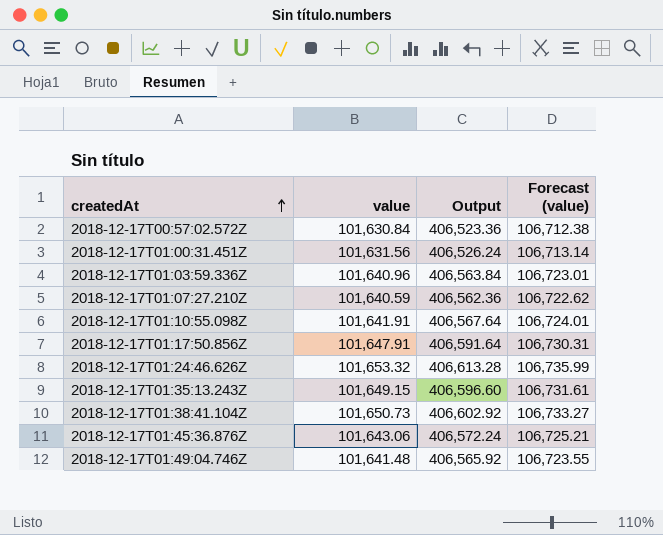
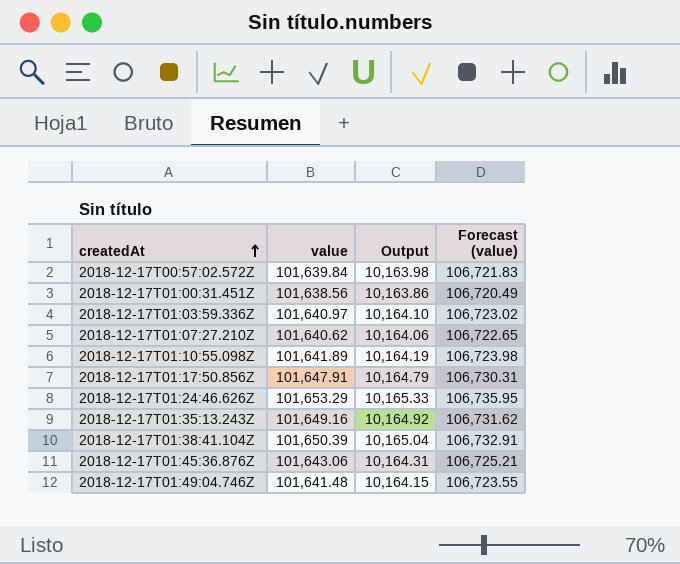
column Output | formula: [value] * 4 -> [value] * 0.1
2018-12-17T00:57:02.572Z | value: 101,630.84 -> 101,639.84
2018-12-17T00:57:02.572Z | Forecast (value): 106,712.38 -> 106,721.83
2018-12-17T01:00:31.451Z | value: 101,631.56 -> 101,638.56
2018-12-17T01:00:31.451Z | Forecast (value): 106,713.14 -> 106,720.49
2018-12-17T01:03:59.336Z | value: 101,640.96 -> 101,640.97
2018-12-17T01:03:59.336Z | Forecast (value): 106,723.01 -> 106,723.02
2018-12-17T01:07:27.210Z | value: 101,640.59 -> 101,640.62
2018-12-17T01:07:27.210Z | Forecast (value): 106,722.62 -> 106,722.65
2018-12-17T01:10:55.098Z | value: 101,641.91 -> 101,641.89
2018-12-17T01:10:55.098Z | Forecast (value): 106,724.01 -> 106,723.98
2018-12-17T01:24:46.626Z | value: 101,653.32 -> 101,653.29
2018-12-17T01:24:46.626Z | Forecast (value): 106,735.99 -> 106,735.95
2018-12-17T01:35:13.243Z | value: 101,649.15 -> 101,649.16
2018-12-17T01:35:13.243Z | Forecast (value): 106,731.61 -> 106,731.62
2018-12-17T01:38:41.104Z | value: 101,650.73 -> 101,650.39
2018-12-17T01:38:41.104Z | Forecast (value): 106,733.27 -> 106,732.91

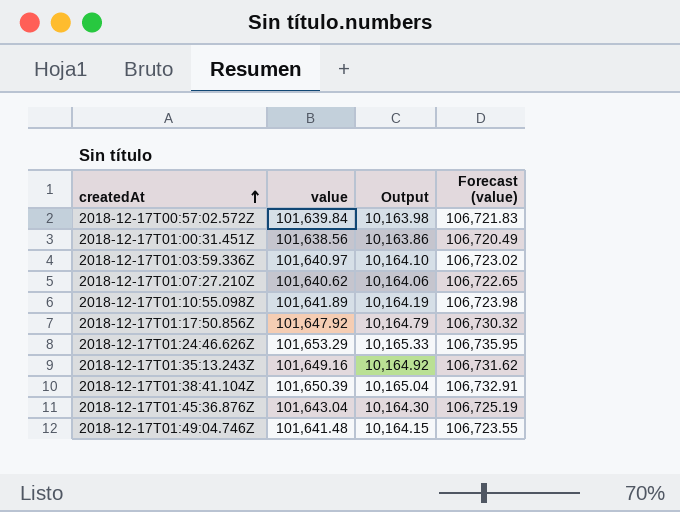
2018-12-17T01:17:50.856Z | value: 101,647.91 -> 101,647.92
2018-12-17T01:17:50.856Z | Forecast (value): 106,730.31 -> 106,730.32
2018-12-17T01:45:36.876Z | value: 101,643.06 -> 101,643.04
2018-12-17T01:45:36.876Z | Output: 10,164.31 -> 10,164.30
2018-12-17T01:45:36.876Z | Forecast (value): 106,725.21 -> 106,725.19

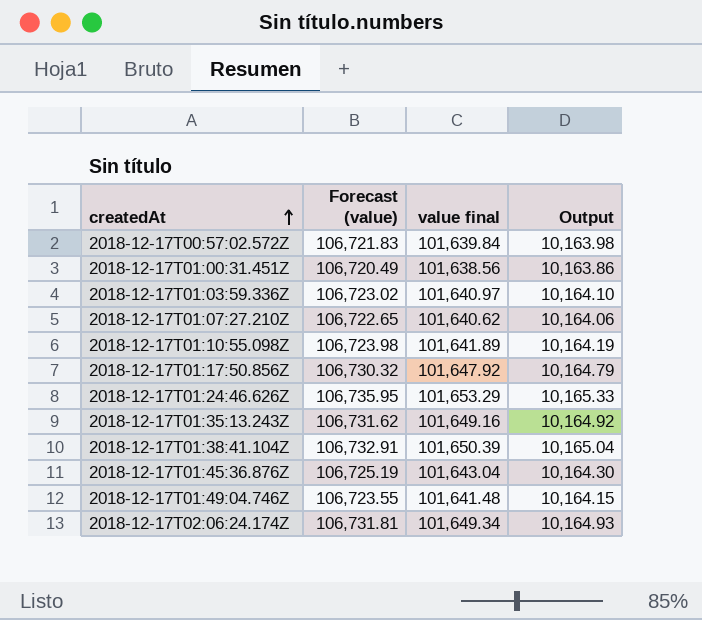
column Forecast (value) | position: 4 -> 2
column name: value -> value final
row 2018-12-17T02:06:24.174Z: none -> 106,731.81 | 101,649.34 | 10,164.93

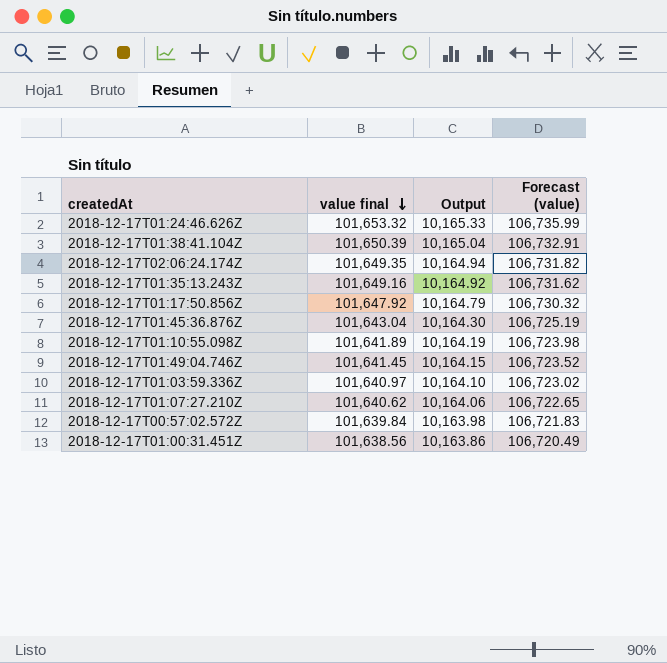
row order: createdAt ascending -> value final descending
column Forecast (value) | position: 2 -> 4
2018-12-17T01:24:46.626Z | value final: 101,653.29 -> 101,653.32
2018-12-17T01:24:46.626Z | Forecast (value): 106,735.95 -> 106,735.99
2018-12-17T02:06:24.174Z | value final: 101,649.34 -> 101,649.35
2018-12-17T02:06:24.174Z | Output: 10,164.93 -> 10,164.94
2018-12-17T02:06:24.174Z | Forecast (value): 106,731.81 -> 106,731.82
2018-12-17T01:49:04.746Z | value final: 101,641.48 -> 101,641.45
2018-12-17T01:49:04.746Z | Forecast (value): 106,723.55 -> 106,723.52

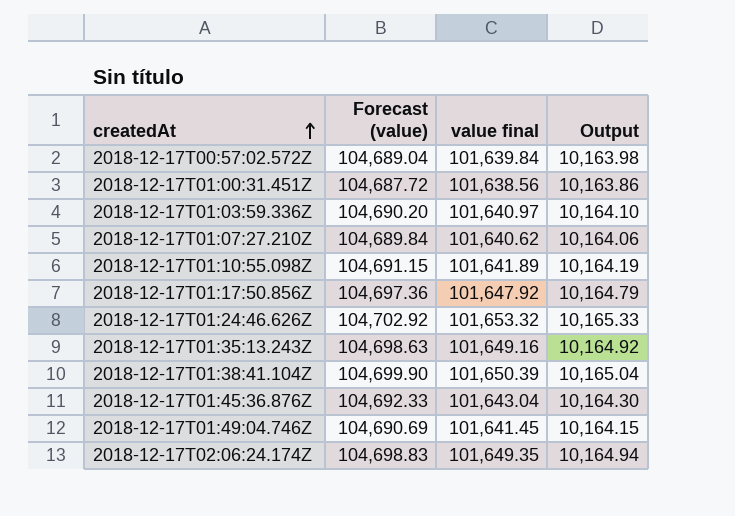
row order: value final descending -> createdAt ascending
column Forecast (value) | formula: [value final] * 1.05 -> [value final] * 1.03
column Forecast (value) | position: 4 -> 2

